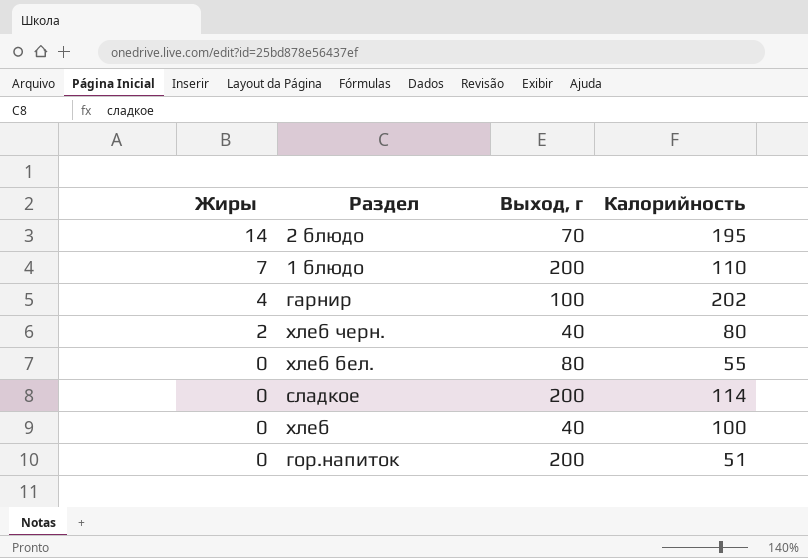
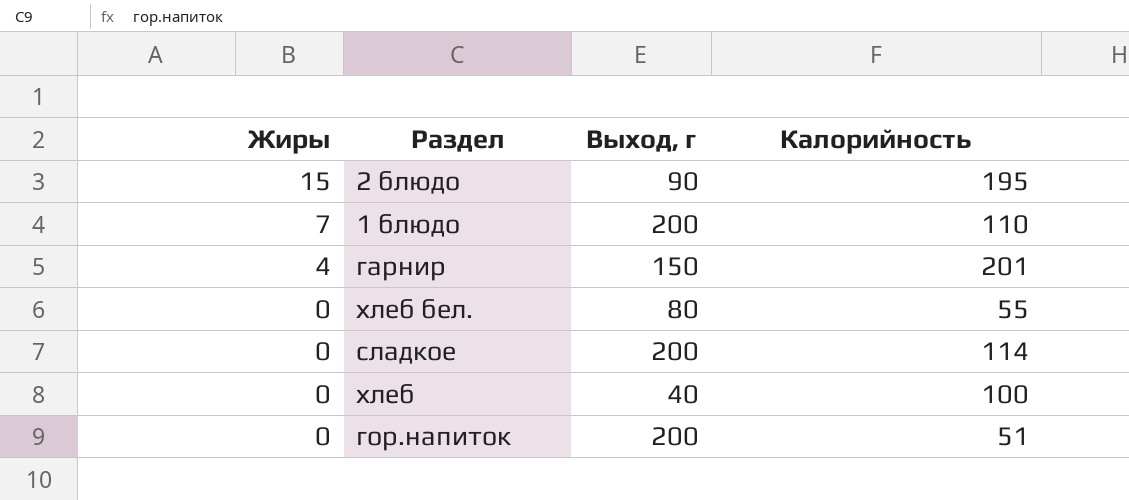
row хлеб черн.: 2 | 40 | 80 -> none
2 блюдо | Жиры: 14 -> 15
2 блюдо | Выход, г: 70 -> 90
гарнир | Выход, г: 100 -> 150
гарнир | Калорийность: 202 -> 201

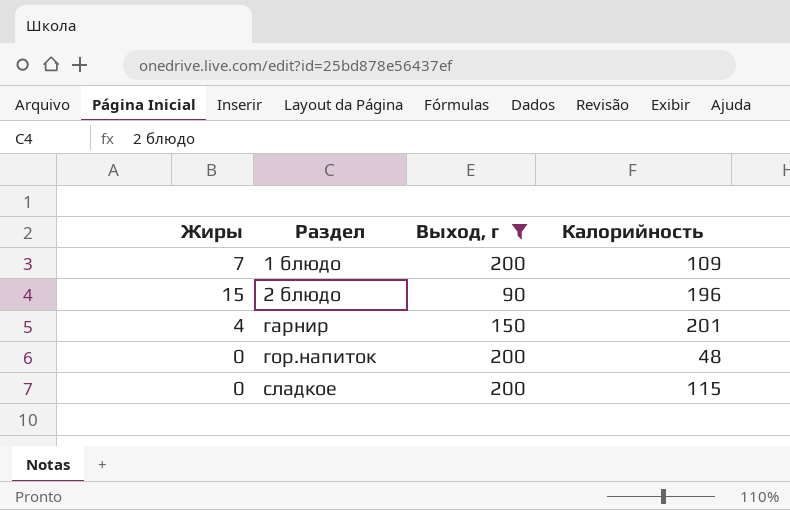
filter: none -> Выход, г >= 90
row order: Жиры descending -> Раздел ascending
1 блюдо | Калорийность: 110 -> 109
2 блюдо | Калорийность: 195 -> 196
гор.напиток | Калорийность: 51 -> 48
сладкое | Калорийность: 114 -> 115

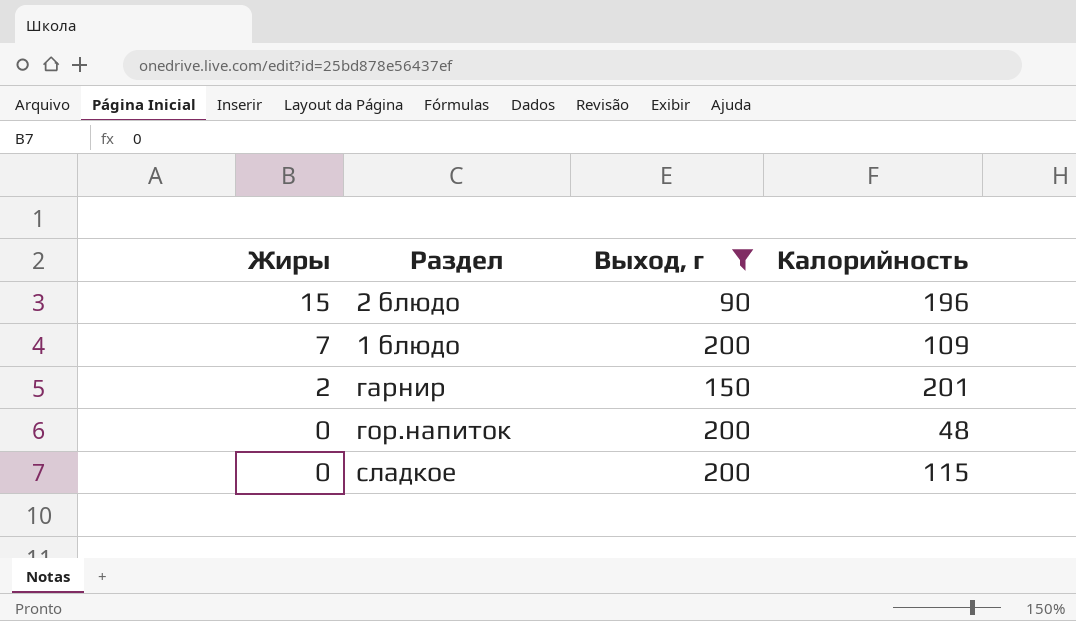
row order: Раздел ascending -> Жиры descending
гарнир | Жиры: 4 -> 2

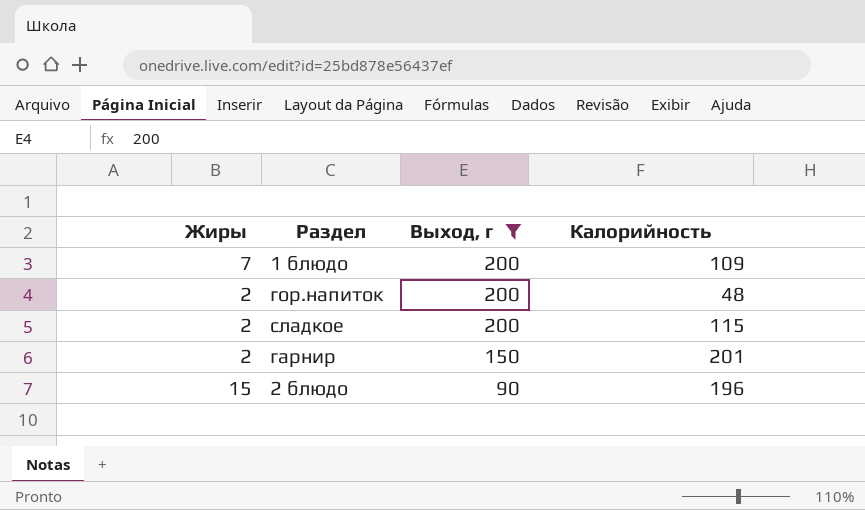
row order: Жиры descending -> Выход, г descending
гор.напиток | Жиры: 0 -> 2
сладкое | Жиры: 0 -> 2

